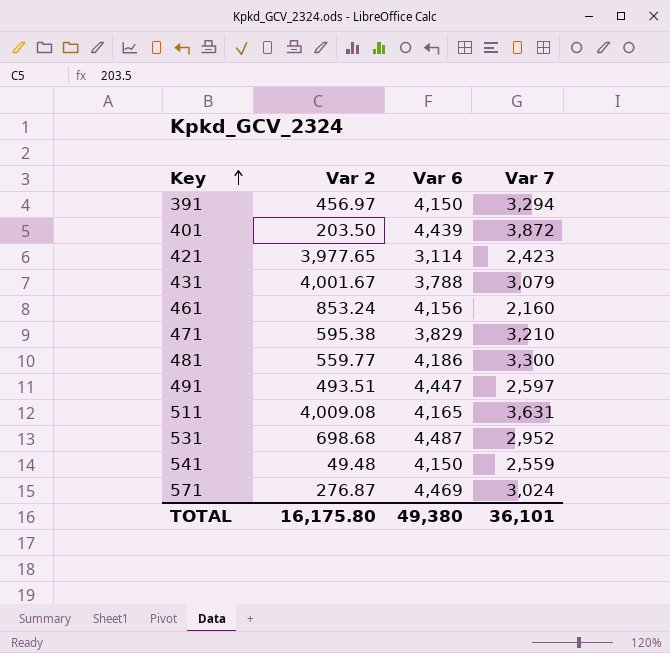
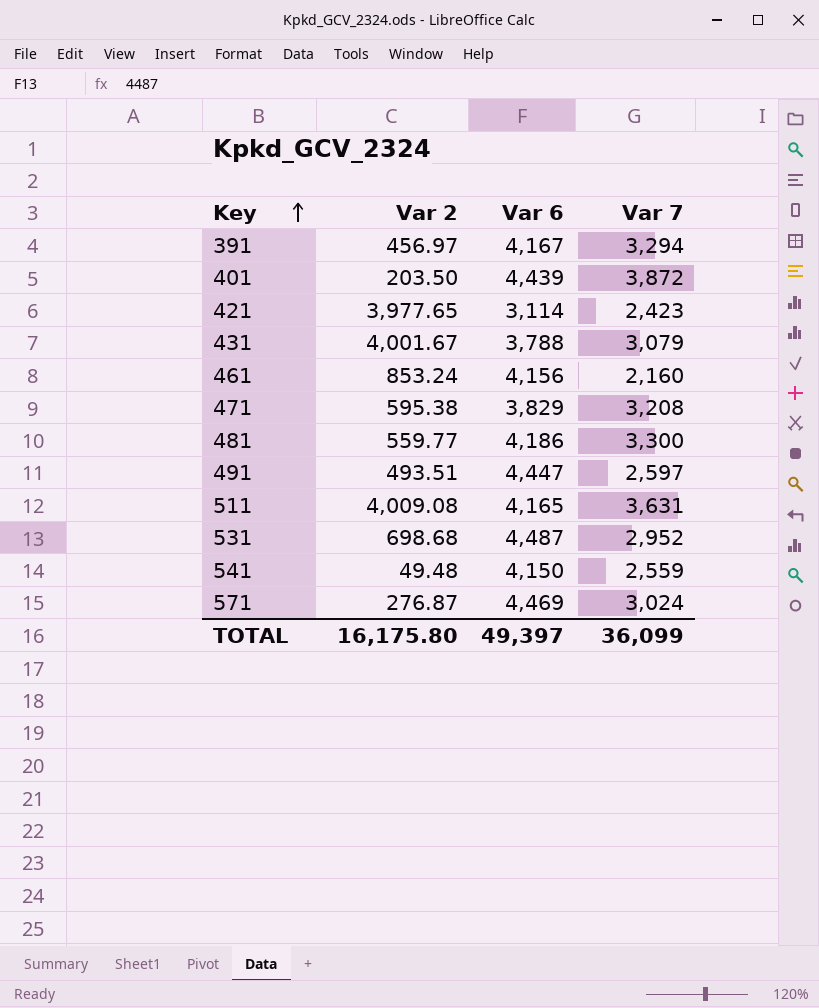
391 | Var 6: 4,150 -> 4,167
471 | Var 7: 3,210 -> 3,208
TOTAL | Var 6: 49,380 -> 49,397
TOTAL | Var 7: 36,101 -> 36,099

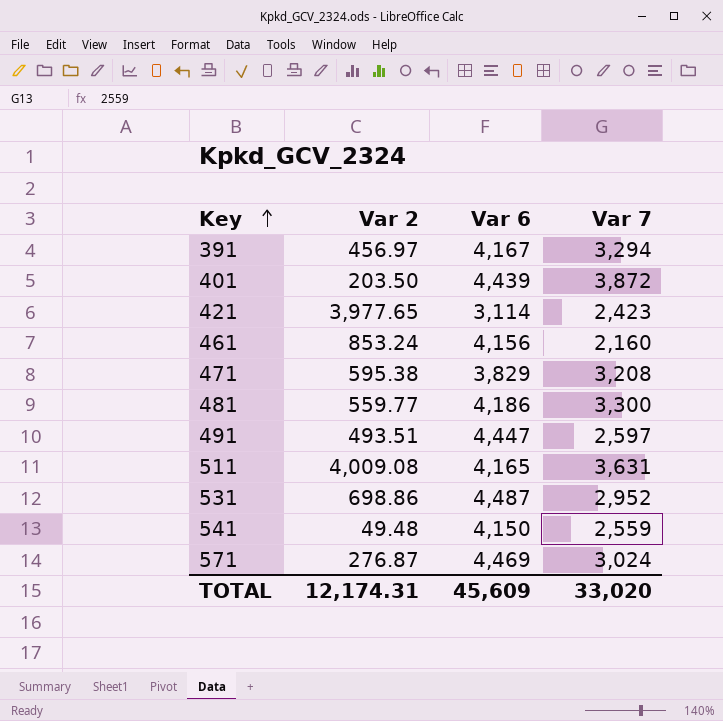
row 431: 4,001.67 | 3,788 | 3,079 -> none
531 | Var 2: 698.68 -> 698.86
TOTAL | Var 2: 16,175.80 -> 12,174.31
TOTAL | Var 6: 49,397 -> 45,609
TOTAL | Var 7: 36,099 -> 33,020

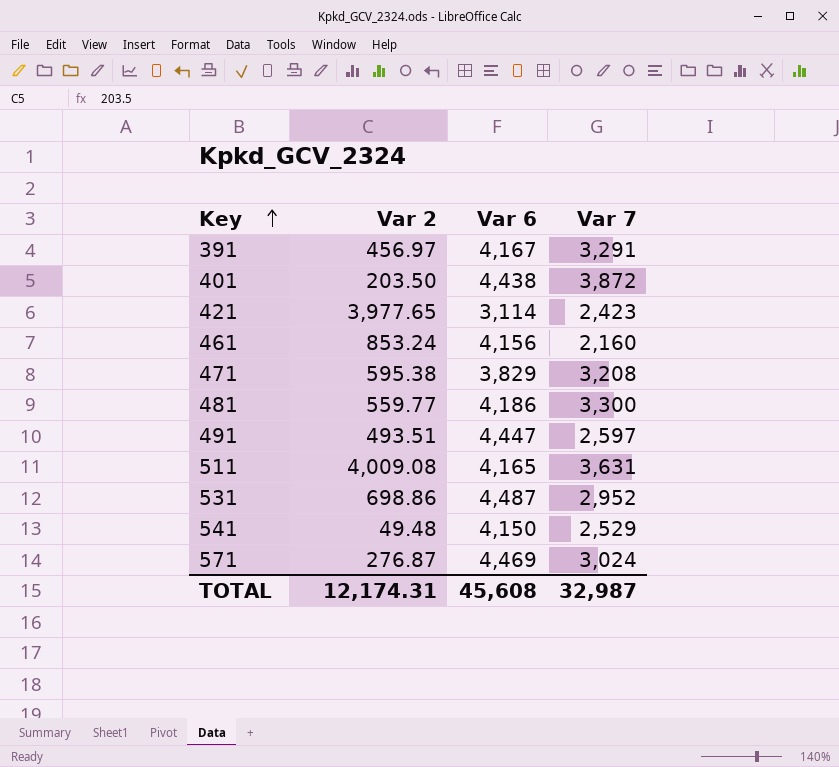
391 | Var 7: 3,294 -> 3,291
401 | Var 6: 4,439 -> 4,438
541 | Var 7: 2,559 -> 2,529
TOTAL | Var 6: 45,609 -> 45,608
TOTAL | Var 7: 33,020 -> 32,987

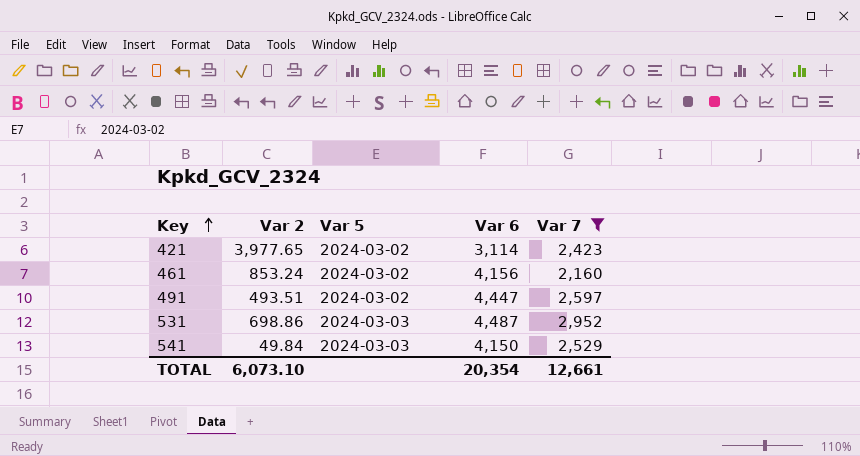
filter: none -> Var 7 <= 2,952
column Var 5 | position: none -> 3
541 | Var 2: 49.48 -> 49.84
TOTAL | Var 2: 12,174.31 -> 6,073.10
TOTAL | Var 6: 45,608 -> 20,354
TOTAL | Var 7: 32,987 -> 12,661

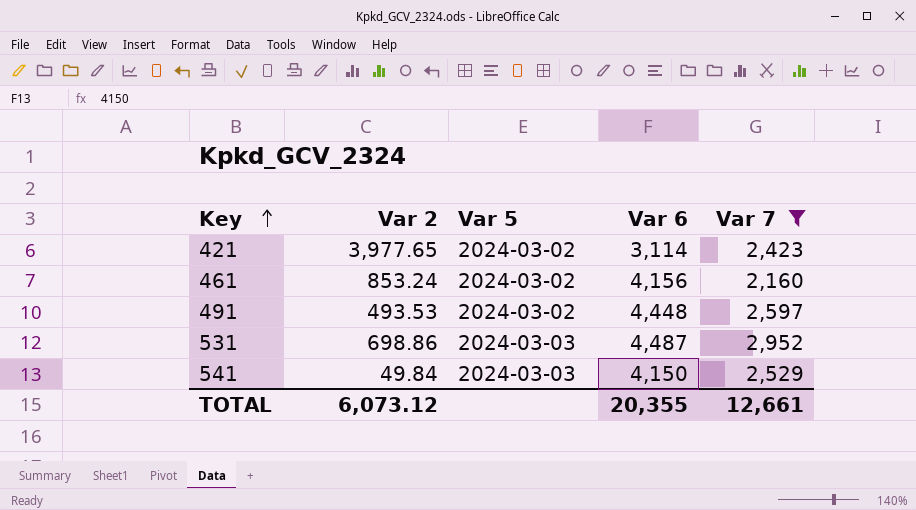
491 | Var 2: 493.51 -> 493.53
491 | Var 6: 4,447 -> 4,448
TOTAL | Var 2: 6,073.10 -> 6,073.12
TOTAL | Var 6: 20,354 -> 20,355

